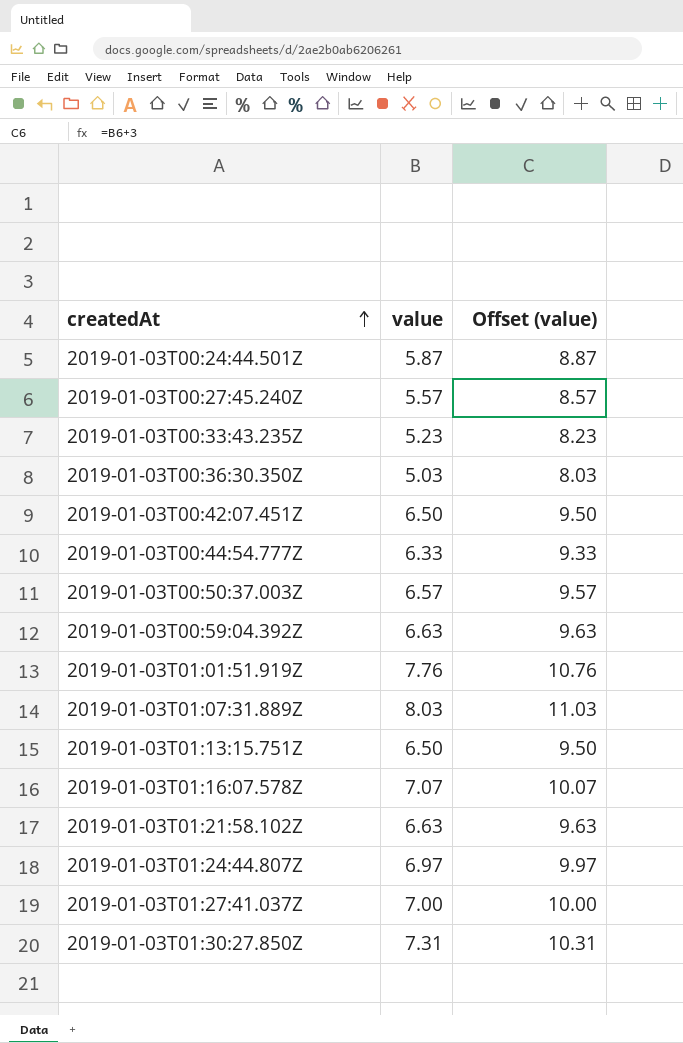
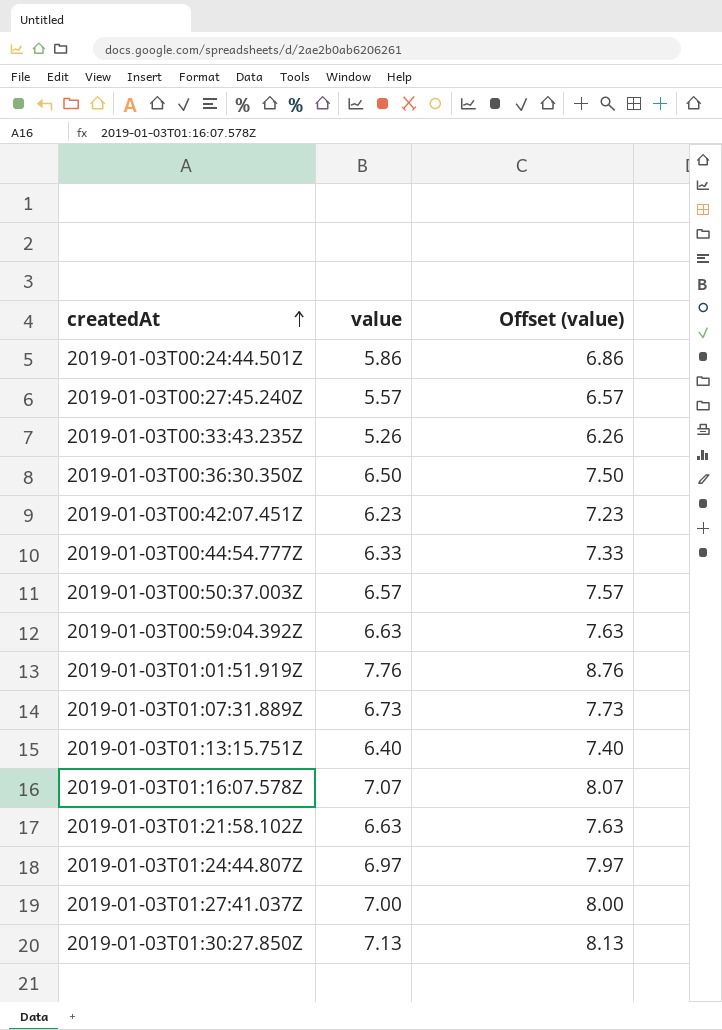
column Offset (value) | formula: [value] + 3 -> [value] + 1
2019-01-03T00:24:44.501Z | value: 5.87 -> 5.86
2019-01-03T00:33:43.235Z | value: 5.23 -> 5.26
2019-01-03T00:36:30.350Z | value: 5.03 -> 6.50
2019-01-03T00:42:07.451Z | value: 6.50 -> 6.23
2019-01-03T01:07:31.889Z | value: 8.03 -> 6.73
2019-01-03T01:13:15.751Z | value: 6.50 -> 6.40
2019-01-03T01:30:27.850Z | value: 7.31 -> 7.13

